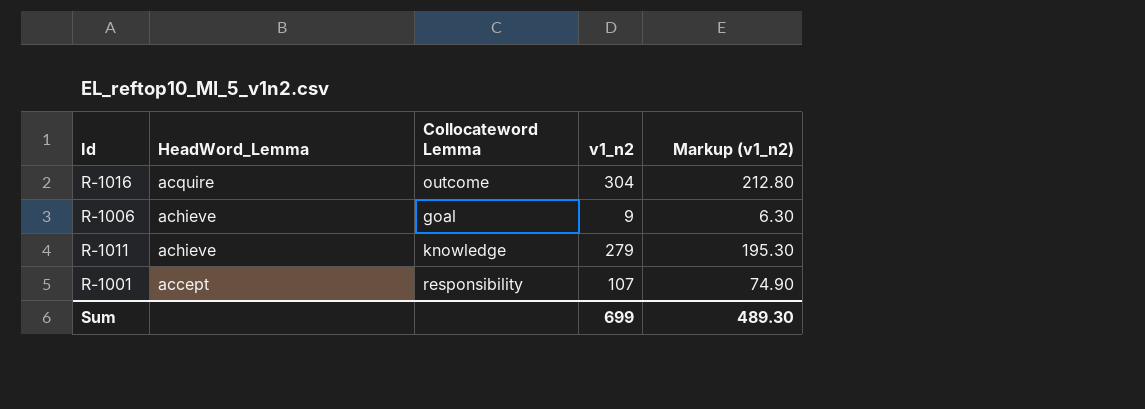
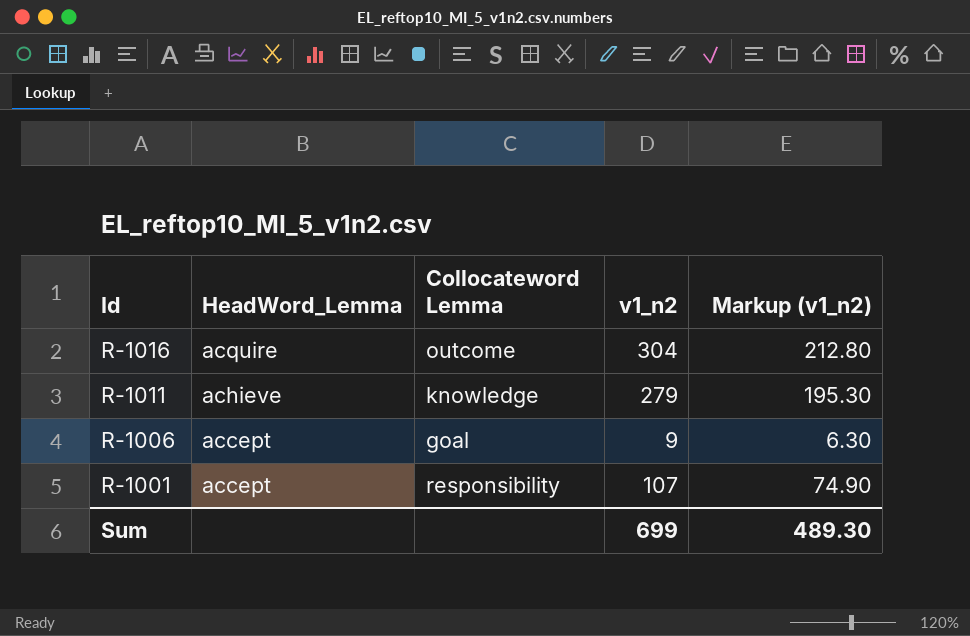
row order: HeadWord_Lemma descending -> Id descending
R-1006 | HeadWord_Lemma: achieve -> accept

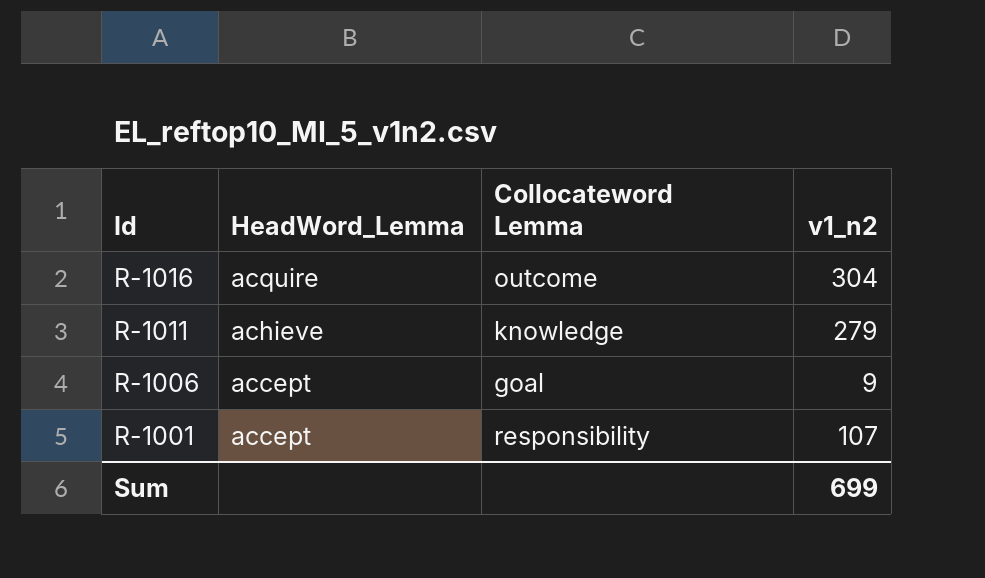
column Markup (v1_n2) | formula: [v1_n2] * 0.7 -> none

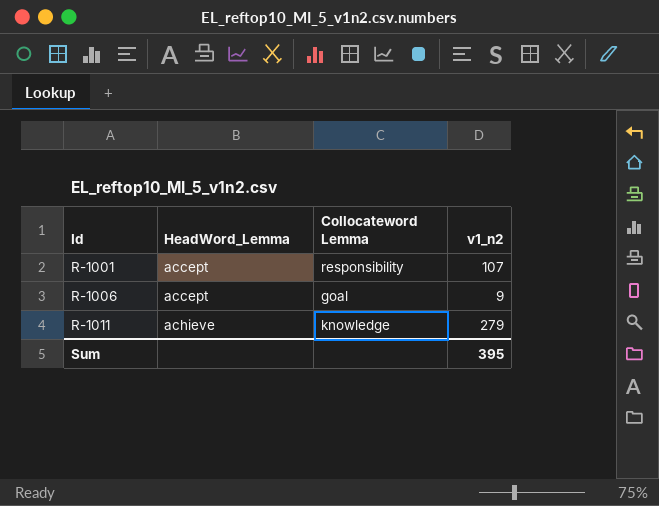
row order: Id descending -> Id ascending
row R-1016: acquire | outcome | 304 -> none
Sum | v1_n2: 699 -> 395

